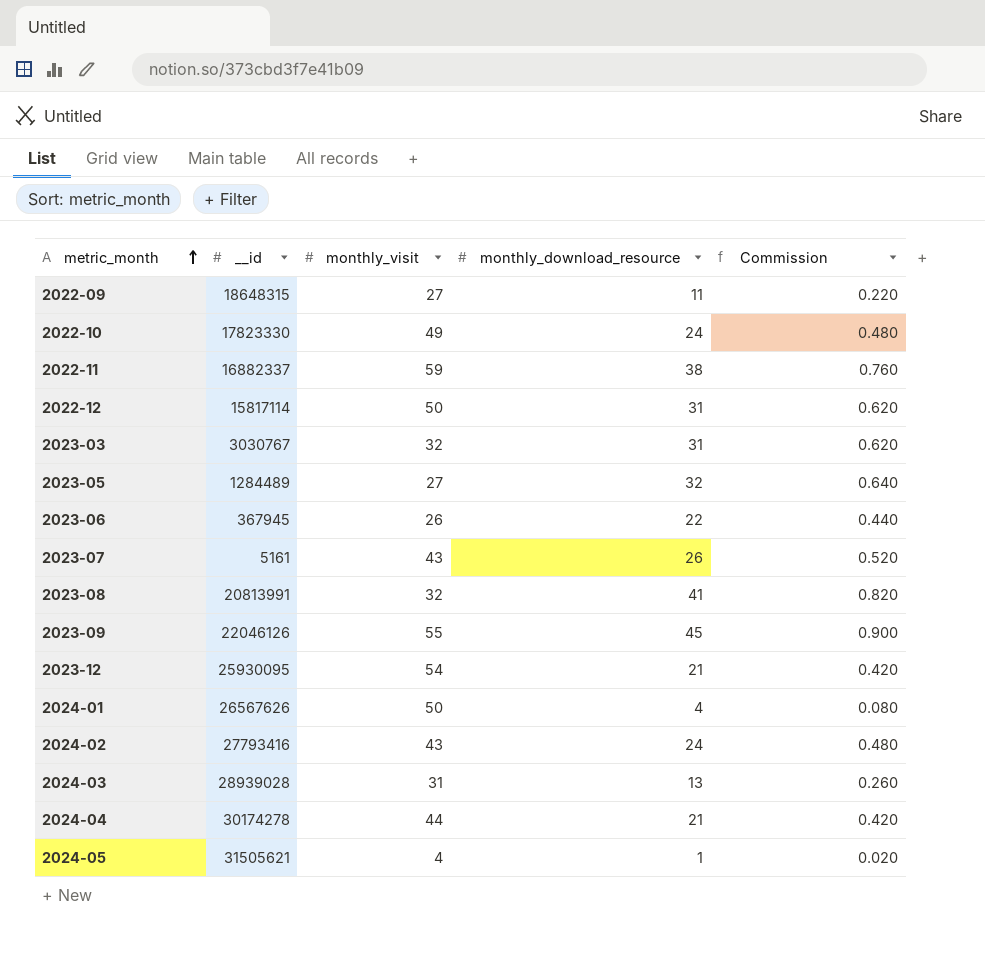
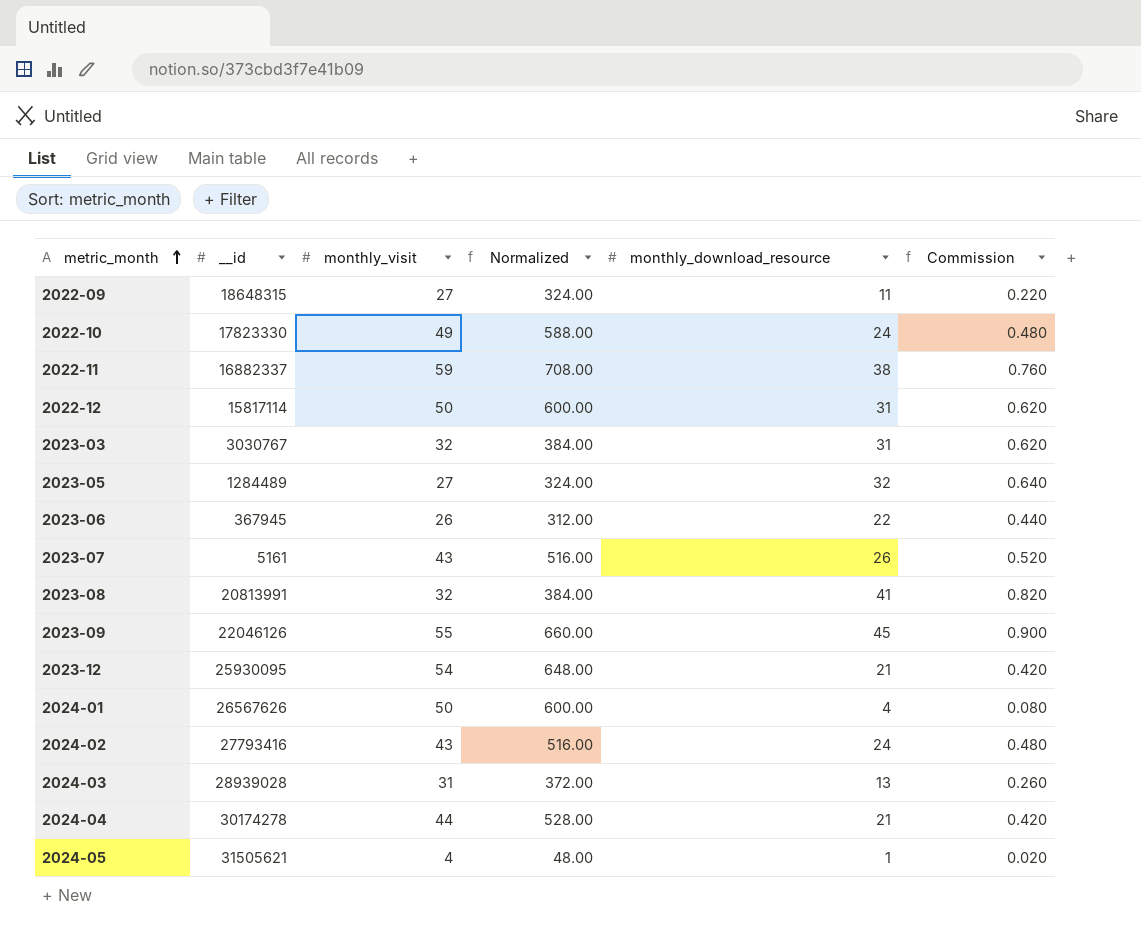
column Normalized | formula: none -> [monthly_visit] * 12

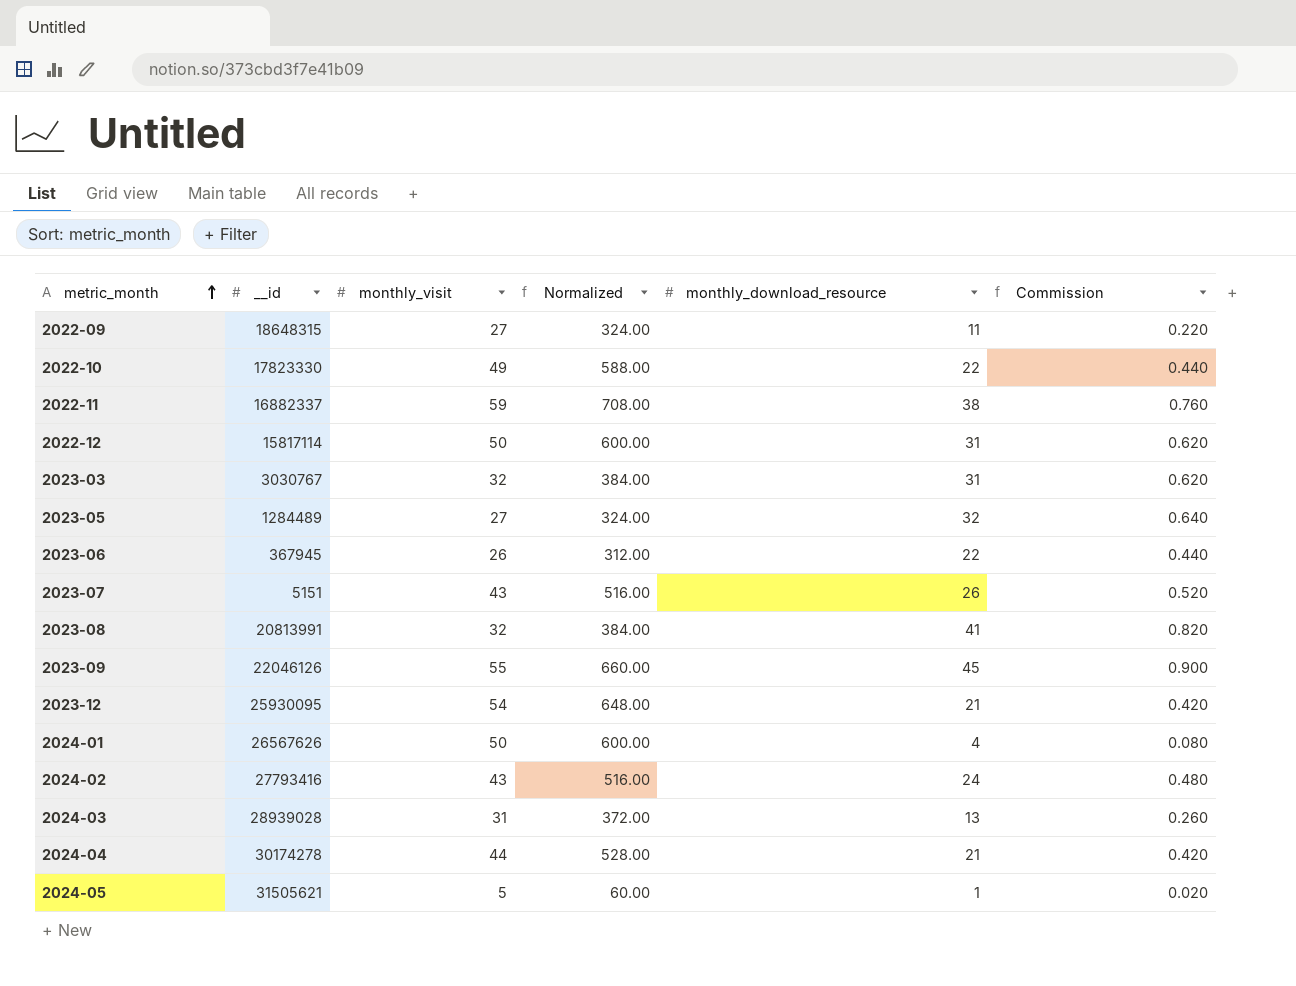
2022-10 | monthly_download_resource: 24 -> 22
2022-10 | Commission: 0.480 -> 0.440
2023-07 | __id: 5161 -> 5151
2024-05 | monthly_visit: 4 -> 5
2024-05 | Normalized: 48.00 -> 60.00

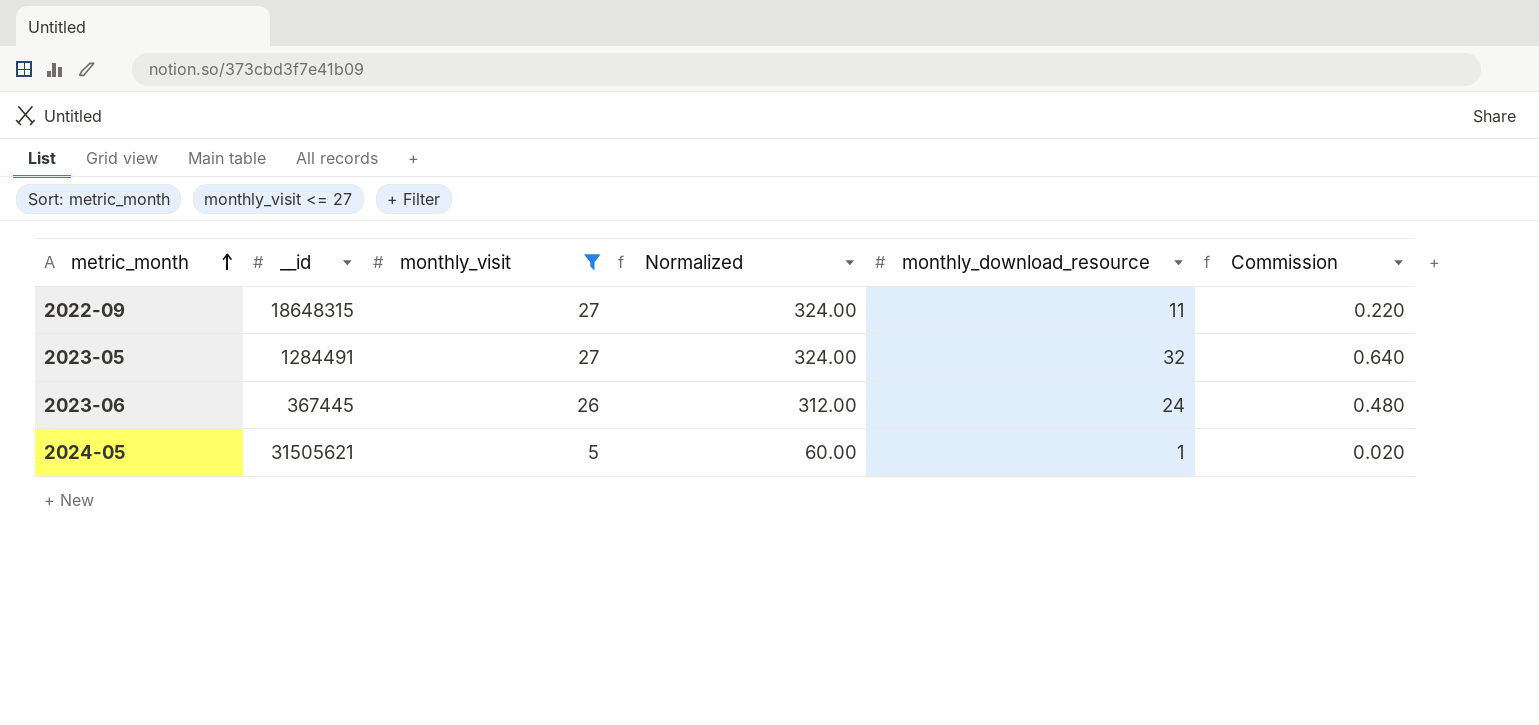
filter: none -> monthly_visit <= 27
2023-05 | __id: 1284489 -> 1284491
2023-06 | __id: 367945 -> 367445
2023-06 | monthly_download_resource: 22 -> 24
2023-06 | Commission: 0.440 -> 0.480

